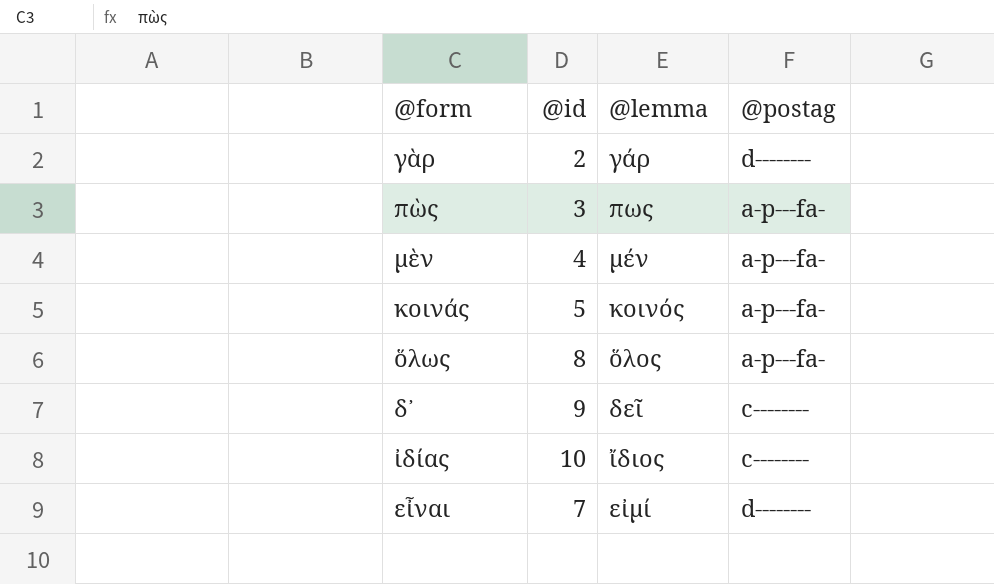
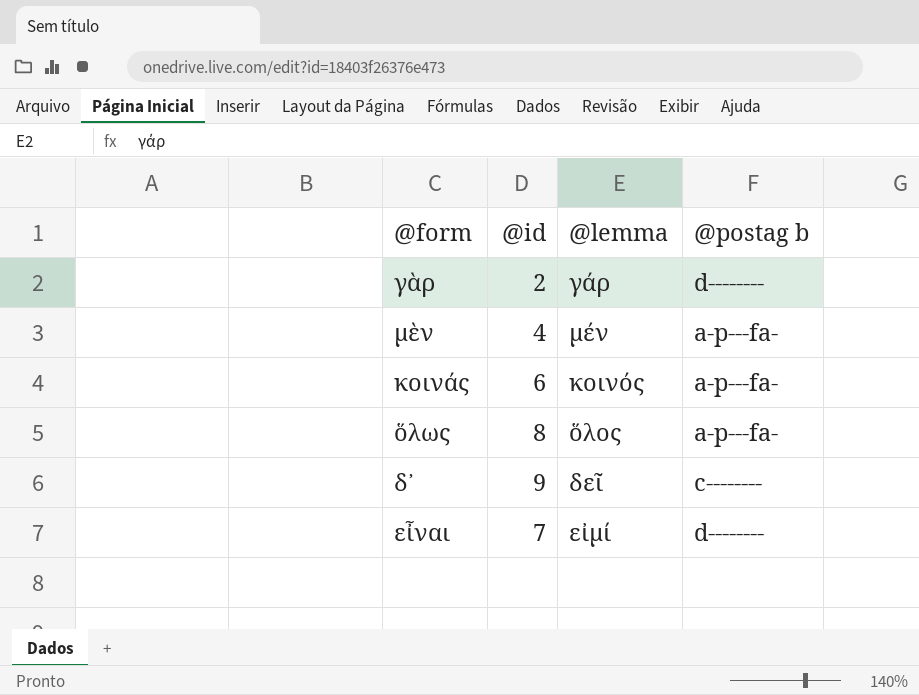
column name: @postag -> @postag b
row πὼς: 3 | πως | a-p---fa- -> none
row ἰδίας: 10 | ἴδιος | c-------- -> none
κοινάς | @id: 5 -> 6

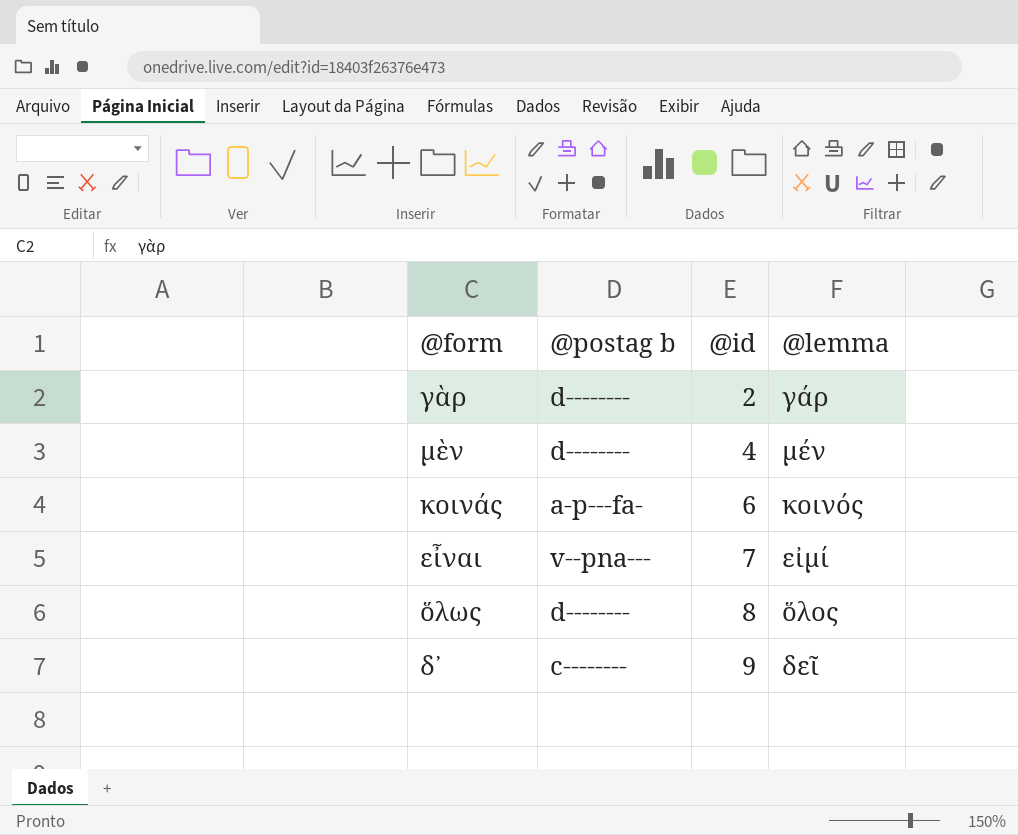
row order: none -> @id ascending
column @postag b | position: 4 -> 2
μὲν | @postag b: a-p---fa- -> d--------
εἶναι | @postag b: d-------- -> v--pna---
ὅλως | @postag b: a-p---fa- -> d--------

